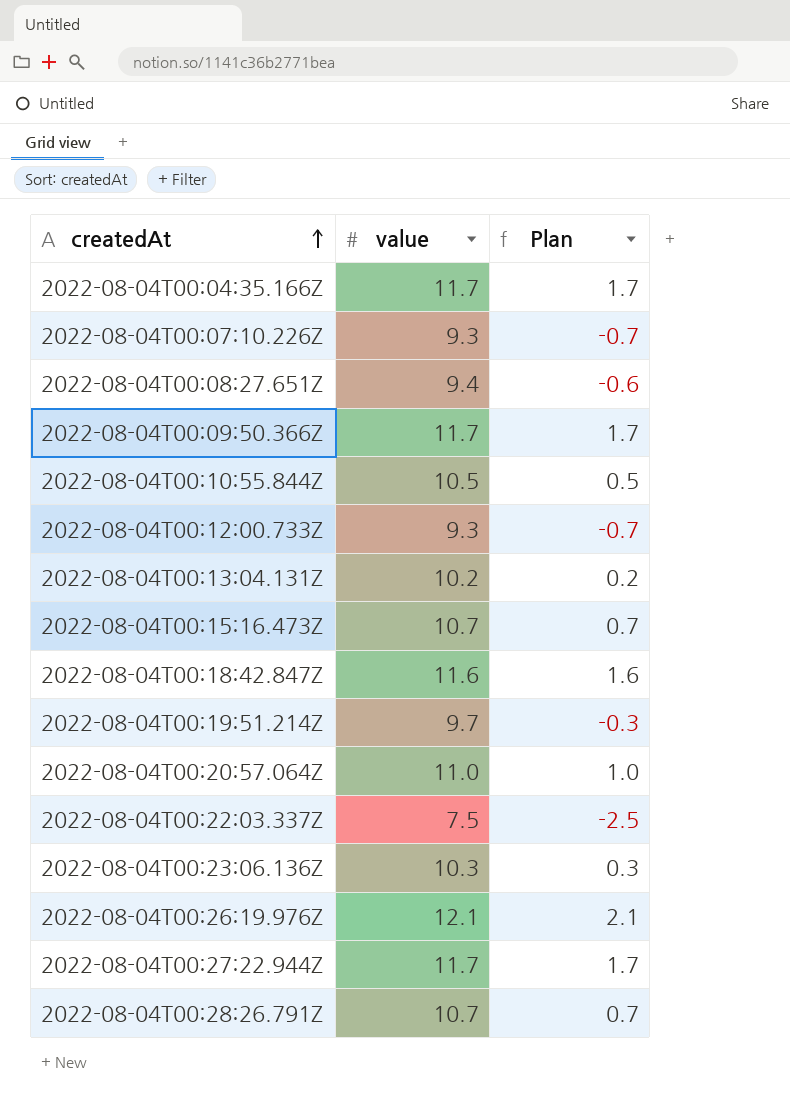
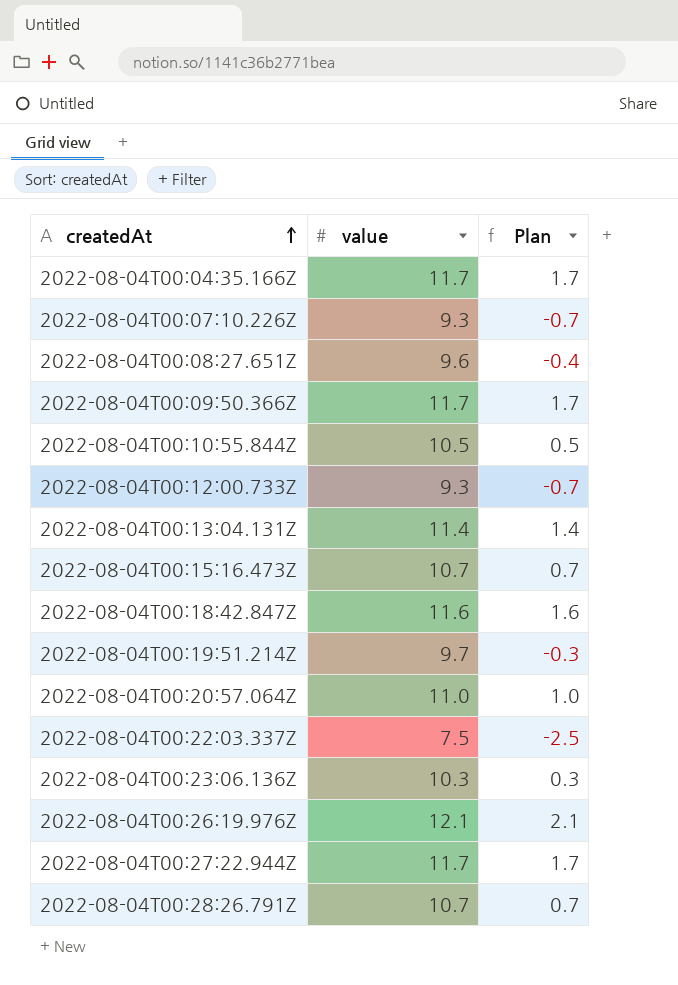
2022-08-04T00:08:27.651Z | value: 9.4 -> 9.6
2022-08-04T00:08:27.651Z | Plan: -0.6 -> -0.4
2022-08-04T00:13:04.131Z | value: 10.2 -> 11.4
2022-08-04T00:13:04.131Z | Plan: 0.2 -> 1.4

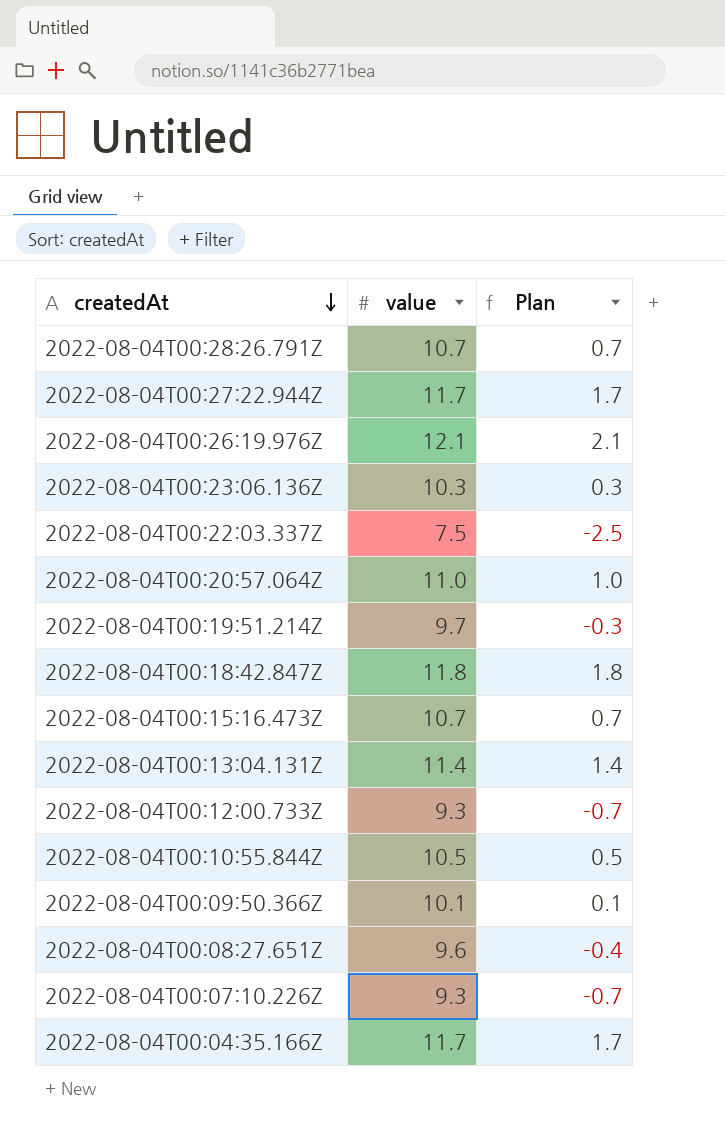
row order: createdAt ascending -> createdAt descending
2022-08-04T00:18:42.847Z | value: 11.6 -> 11.8
2022-08-04T00:18:42.847Z | Plan: 1.6 -> 1.8
2022-08-04T00:09:50.366Z | value: 11.7 -> 10.1
2022-08-04T00:09:50.366Z | Plan: 1.7 -> 0.1

